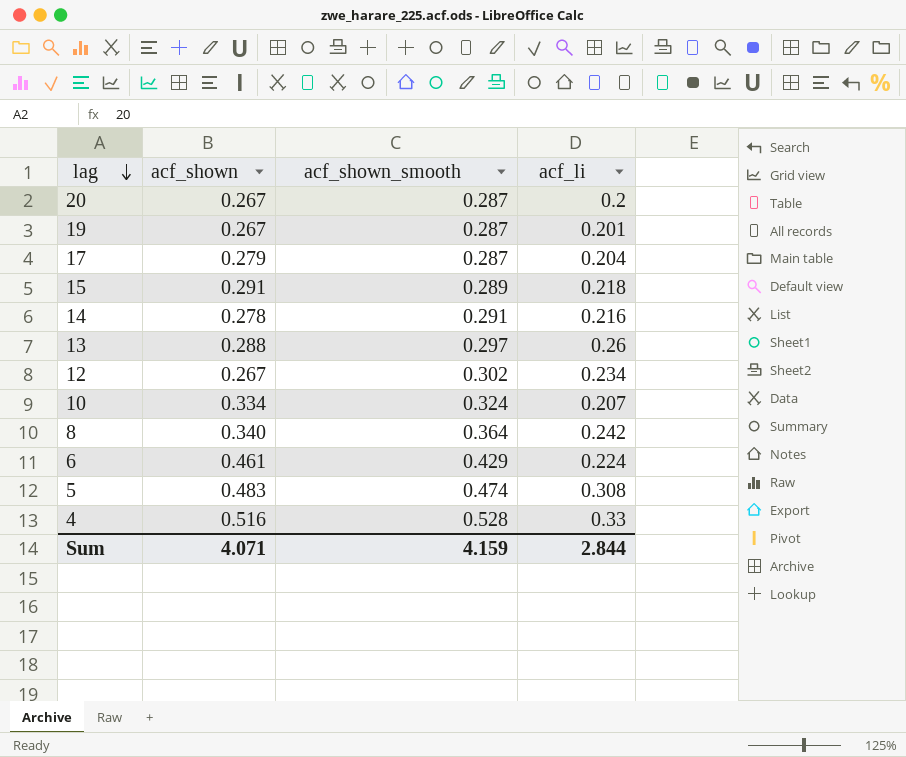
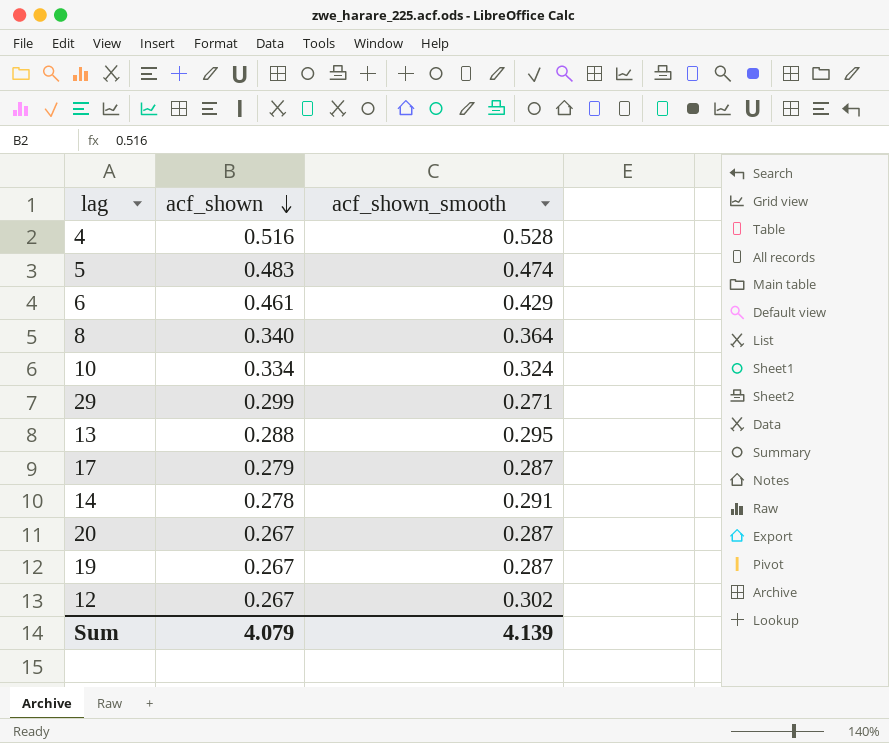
row order: lag descending -> acf_shown descending
column acf_li | position: 4 -> none
row 15: 0.291 | 0.289 | 0.218 -> none
row 29: none -> 0.299 | 0.271
13 | acf_shown_smooth: 0.297 -> 0.295
Sum | acf_shown: 4.071 -> 4.079
Sum | acf_shown_smooth: 4.159 -> 4.139

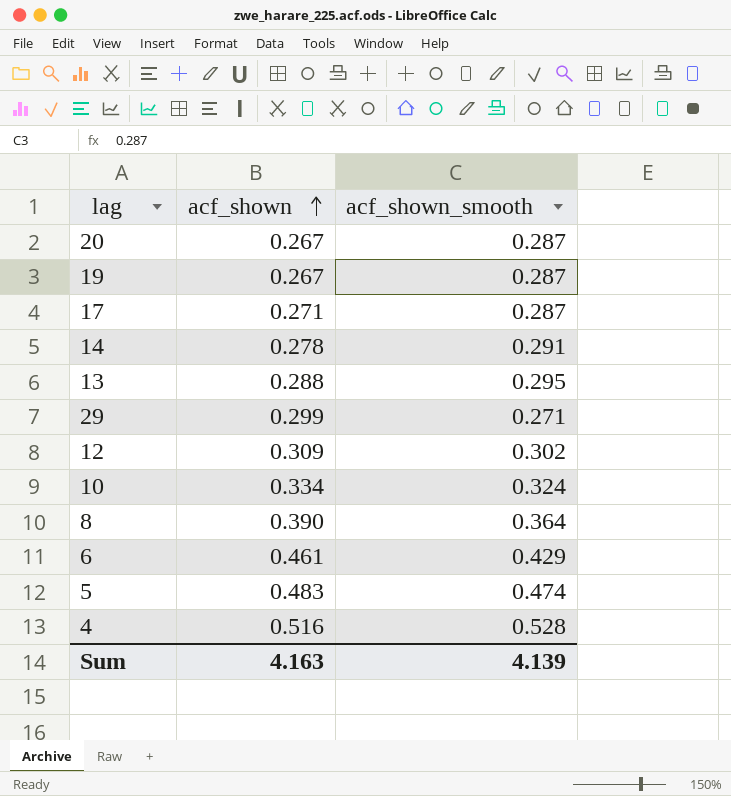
row order: acf_shown descending -> acf_shown ascending
17 | acf_shown: 0.279 -> 0.271
12 | acf_shown: 0.267 -> 0.309
8 | acf_shown: 0.340 -> 0.390
Sum | acf_shown: 4.079 -> 4.163

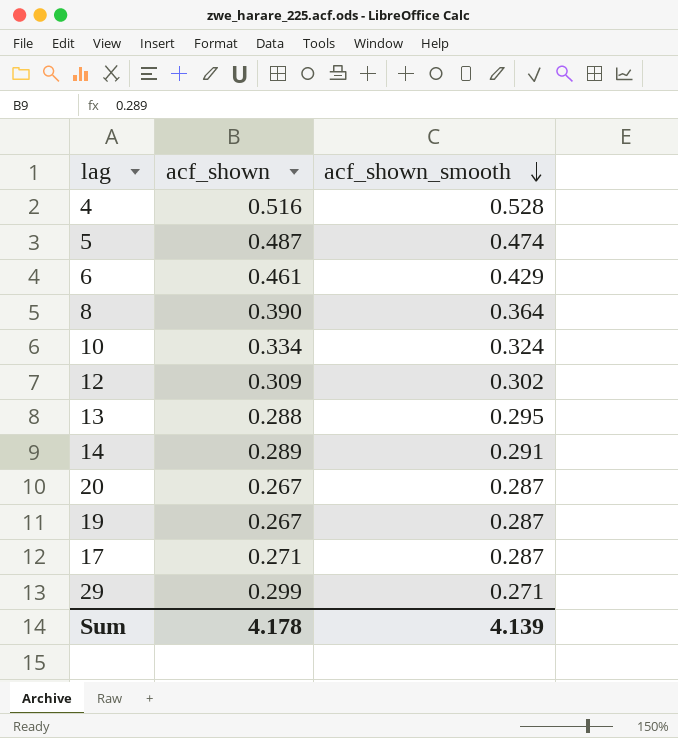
row order: acf_shown ascending -> acf_shown_smooth descending
5 | acf_shown: 0.483 -> 0.487
14 | acf_shown: 0.278 -> 0.289
Sum | acf_shown: 4.163 -> 4.178

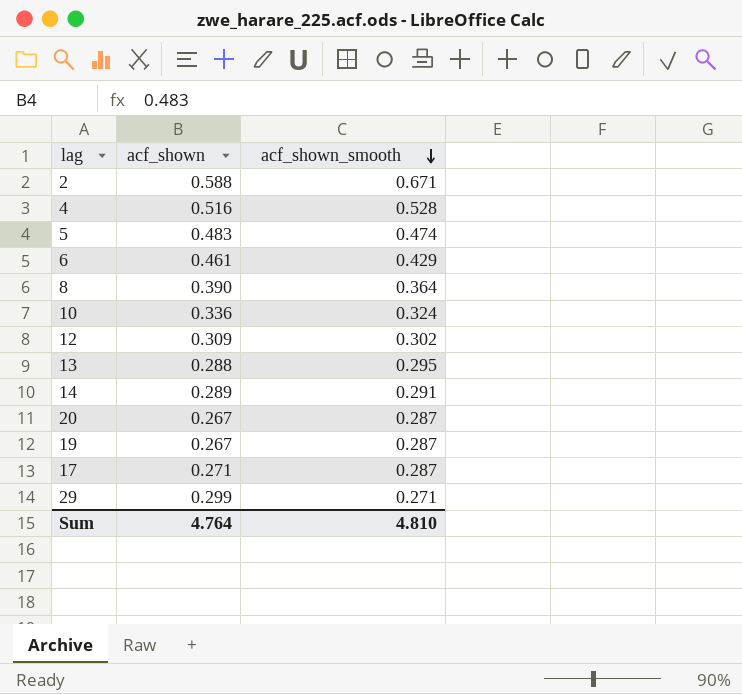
row 2: none -> 0.588 | 0.671
5 | acf_shown: 0.487 -> 0.483
10 | acf_shown: 0.334 -> 0.336
Sum | acf_shown: 4.178 -> 4.764
Sum | acf_shown_smooth: 4.139 -> 4.810

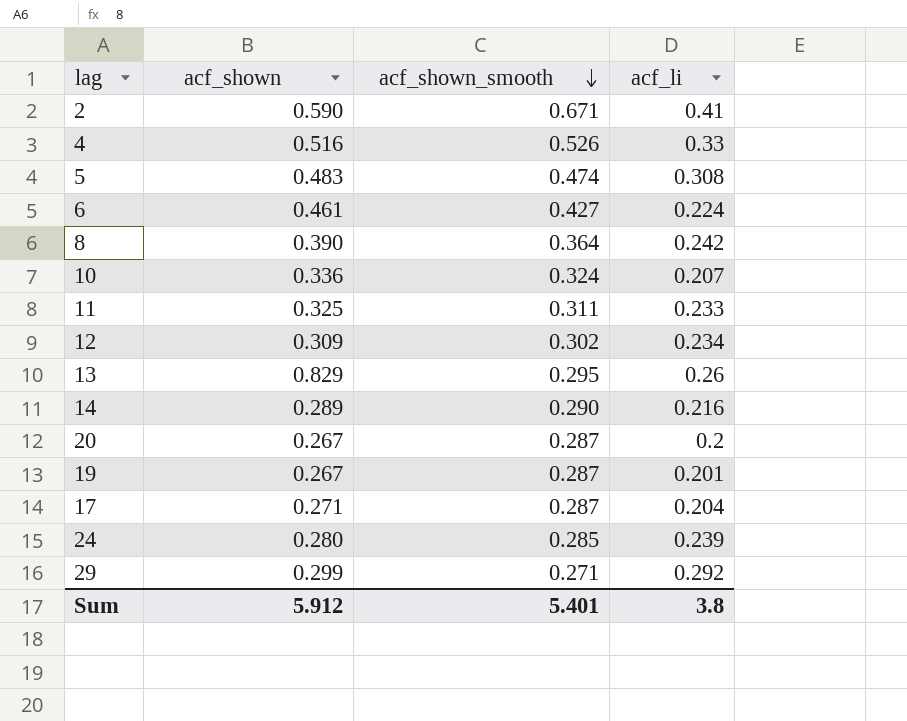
column acf_li | position: none -> 4
2 | acf_shown: 0.588 -> 0.590
4 | acf_shown_smooth: 0.528 -> 0.526
6 | acf_shown_smooth: 0.429 -> 0.427
row 11: none -> 0.325 | 0.311 | 0.233
13 | acf_shown: 0.288 -> 0.829
14 | acf_shown_smooth: 0.291 -> 0.290
row 24: none -> 0.280 | 0.285 | 0.239
Sum | acf_shown: 4.764 -> 5.912
Sum | acf_shown_smooth: 4.810 -> 5.401

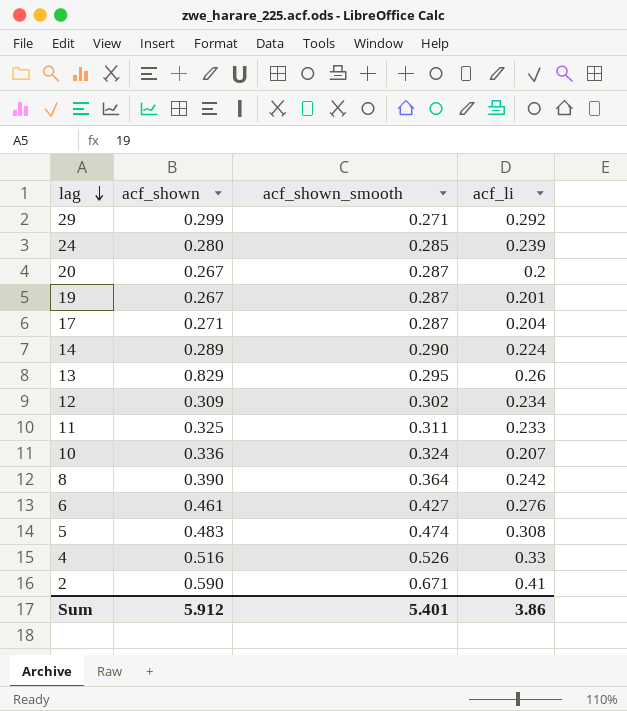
row order: acf_shown_smooth descending -> lag descending
14 | acf_li: 0.216 -> 0.224
6 | acf_li: 0.224 -> 0.276
Sum | acf_li: 3.8 -> 3.86

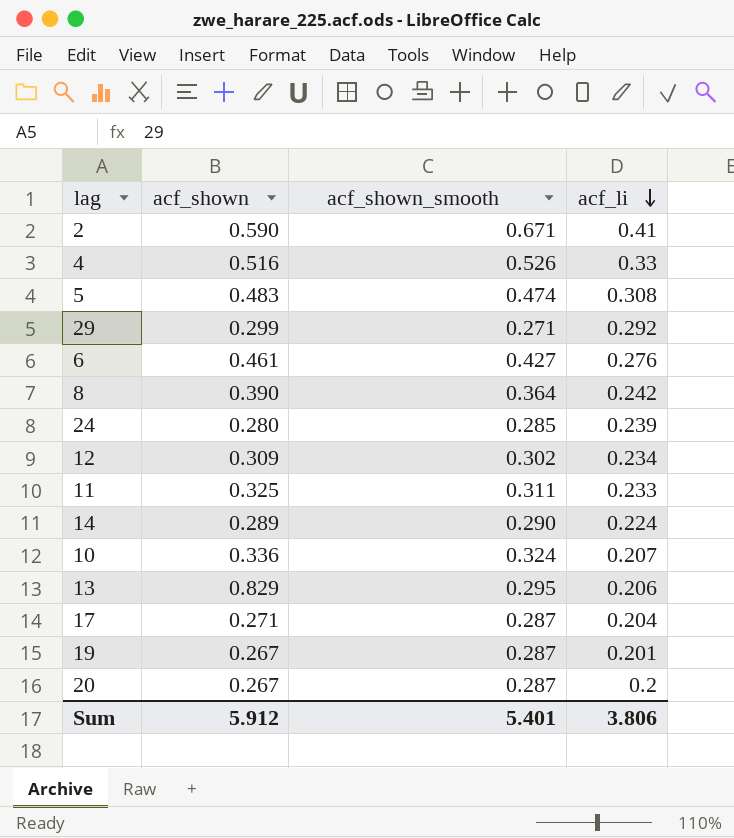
row order: lag descending -> acf_li descending
13 | acf_li: 0.26 -> 0.206
Sum | acf_li: 3.86 -> 3.806

